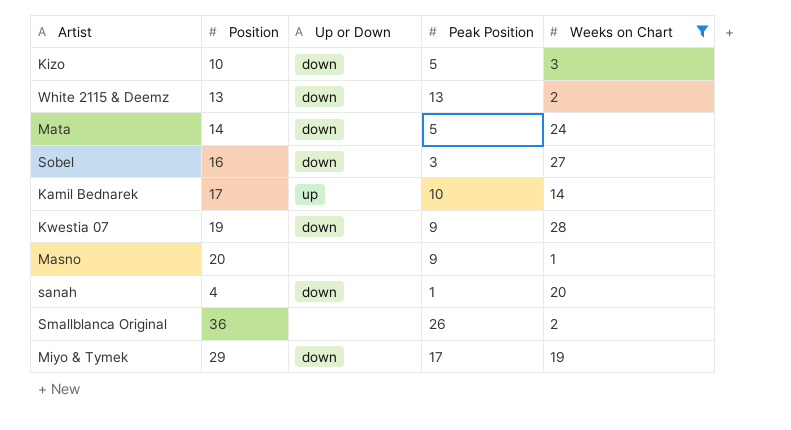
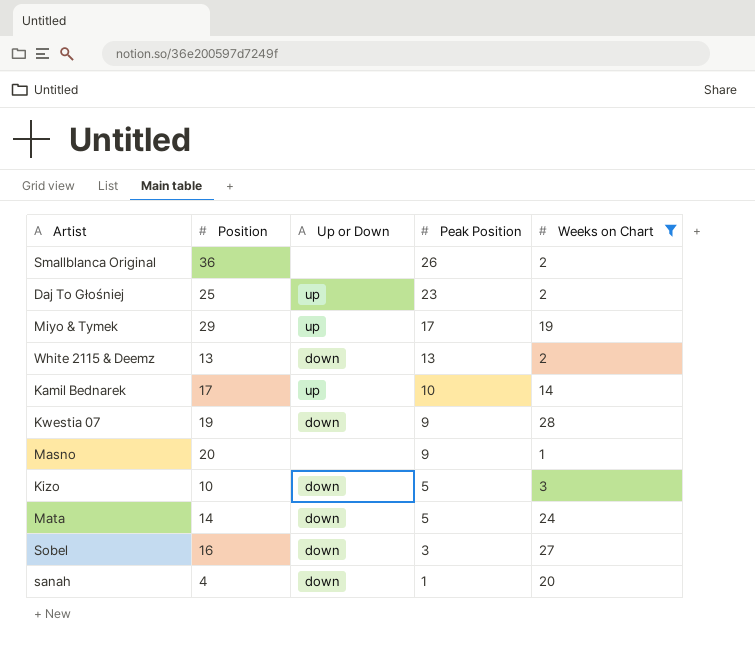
row order: none -> Peak Position descending
row Daj To Głośniej: none -> 25 | up | 23 | 2
Miyo & Tymek | Up or Down: down -> up

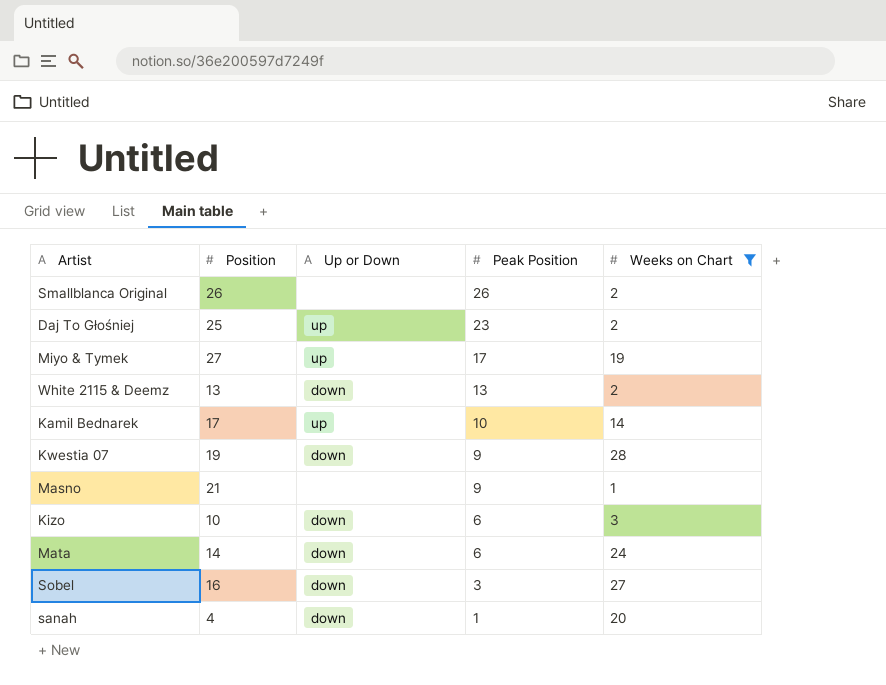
Smallblanca Original | Position: 36 -> 26
Miyo & Tymek | Position: 29 -> 27
Masno | Position: 20 -> 21
Kizo | Peak Position: 5 -> 6
Mata | Peak Position: 5 -> 6

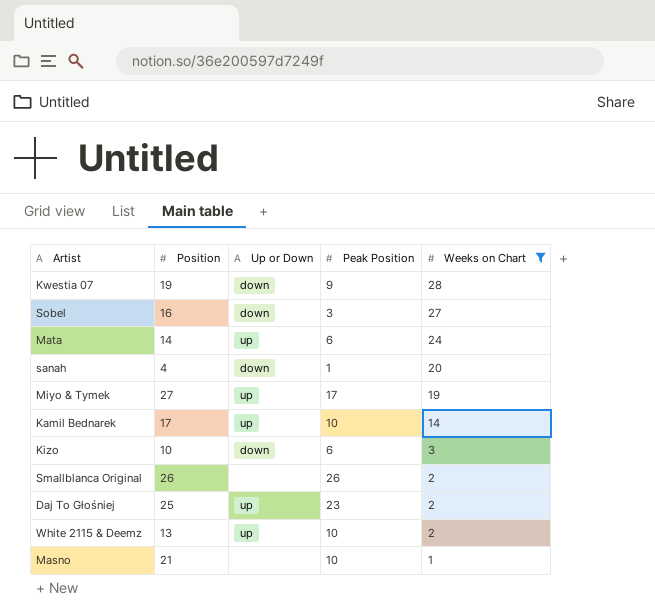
row order: Peak Position descending -> Weeks on Chart descending
Mata | Up or Down: down -> up
White 2115 & Deemz | Up or Down: down -> up
White 2115 & Deemz | Peak Position: 13 -> 10
Masno | Peak Position: 9 -> 10

